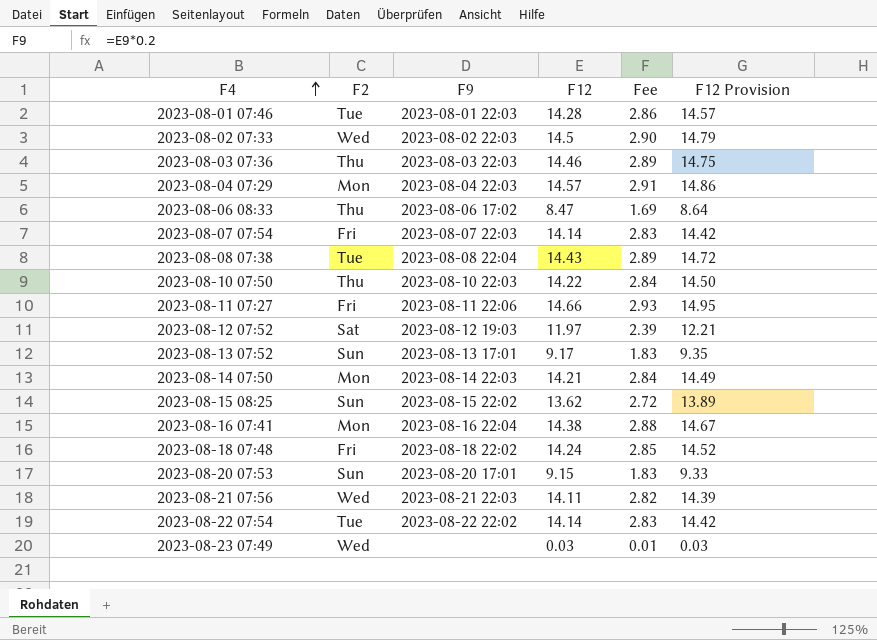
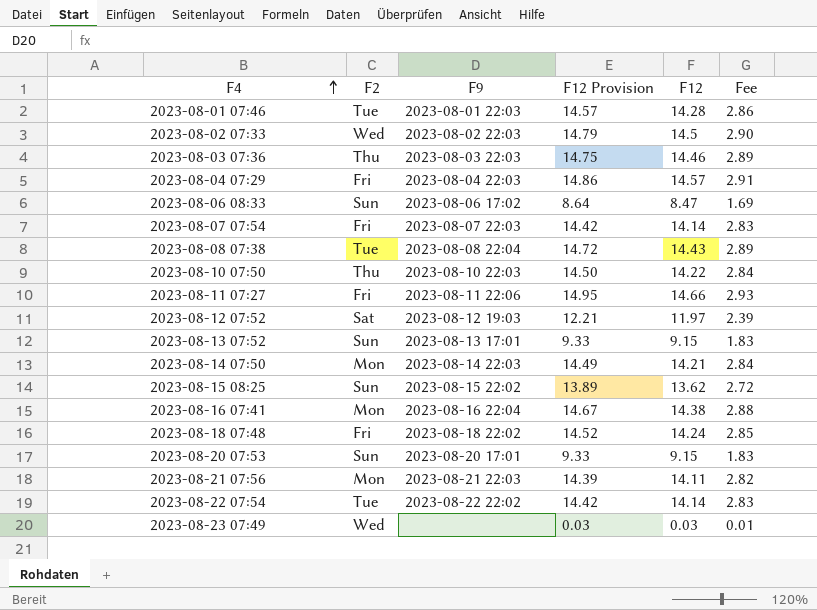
column F12 Provision | position: 6 -> 4
2023-08-04 07:29 | F2: Mon -> Fri
2023-08-06 08:33 | F2: Thu -> Sun
2023-08-13 07:52 | F12 Provision: 9.35 -> 9.33
2023-08-13 07:52 | F12: 9.17 -> 9.15
2023-08-21 07:56 | F2: Wed -> Mon

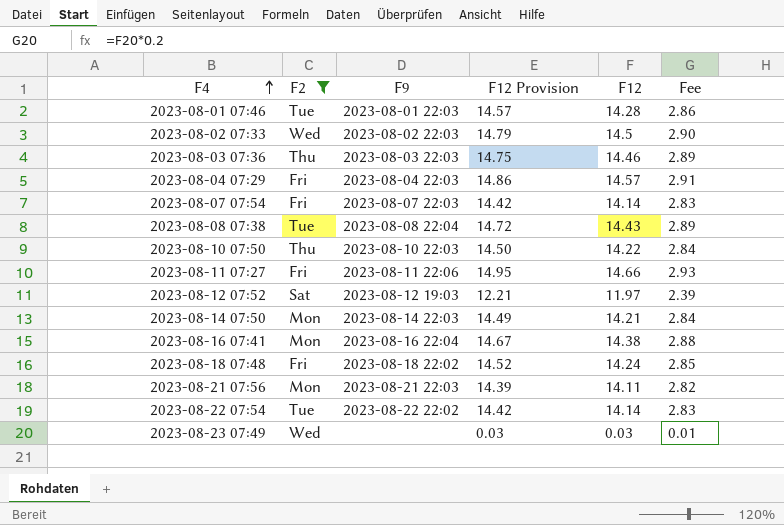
filter: none -> F2 != Sun

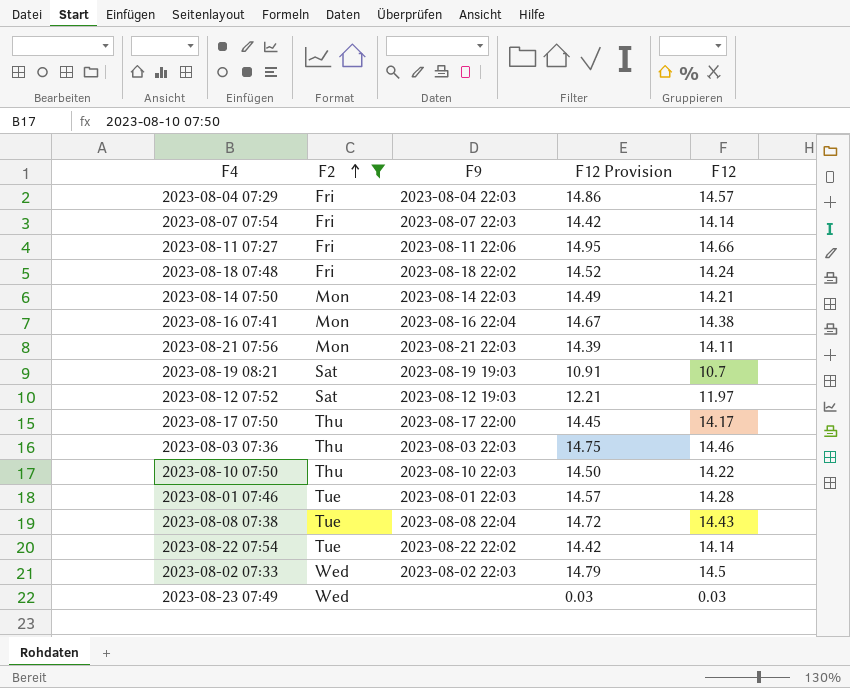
row order: F4 ascending -> F2 ascending
column Fee | formula: [F12] * 0.2 -> none
row 2023-08-19 08:21: none -> Sat | 2023-08-19 19:03 | 10.91 | 10.7
row 2023-08-17 07:50: none -> Thu | 2023-08-17 22:00 | 14.45 | 14.17

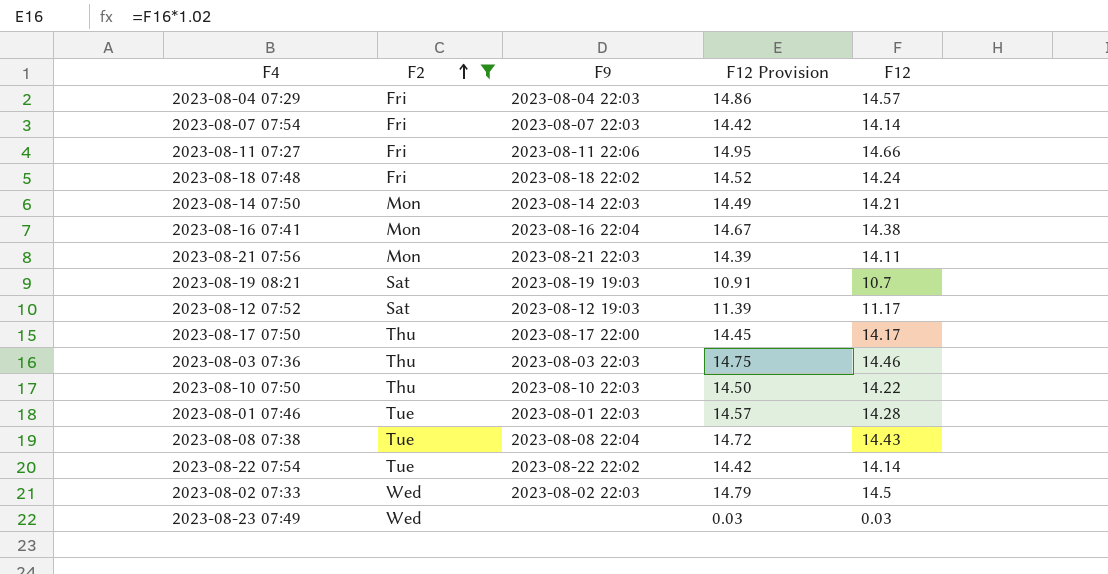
2023-08-12 07:52 | F12 Provision: 12.21 -> 11.39
2023-08-12 07:52 | F12: 11.97 -> 11.17

